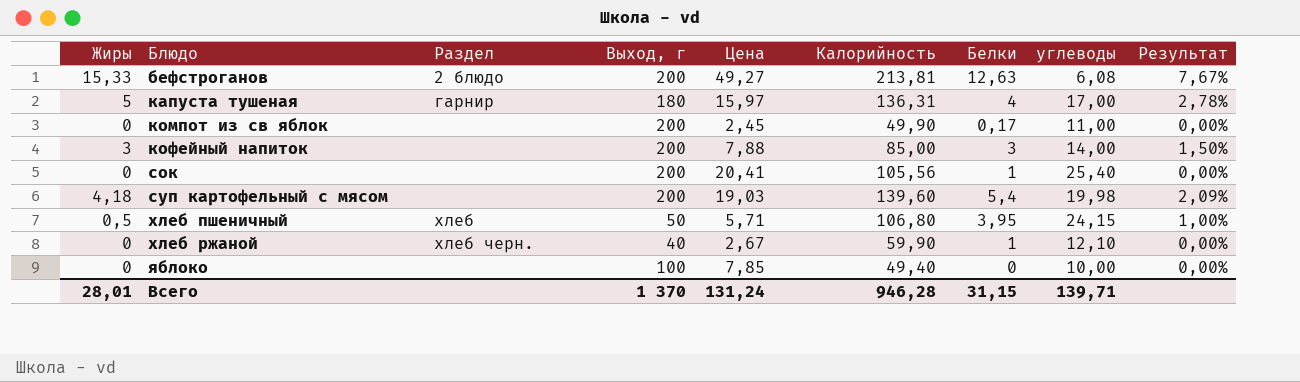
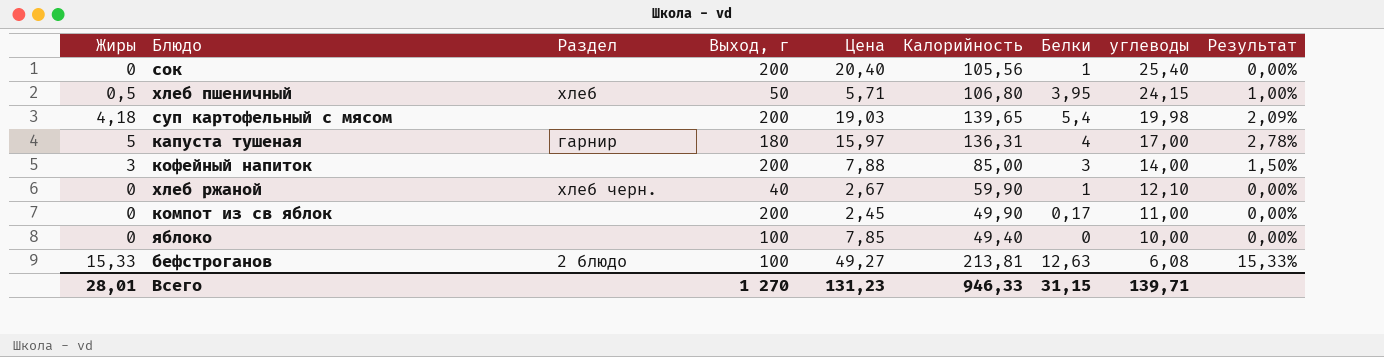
row order: Блюдо ascending -> углеводы descending
сок | Цена: 20,41 -> 20,40
суп картофельный с мясом | Калорийность: 139,60 -> 139,65
бефстроганов | Выход, г: 200 -> 100
бефстроганов | Результат: 7,67% -> 15,33%
Всего | Выход, г: 1 370 -> 1 270
Всего | Цена: 131,24 -> 131,23
Всего | Калорийность: 946,28 -> 946,33

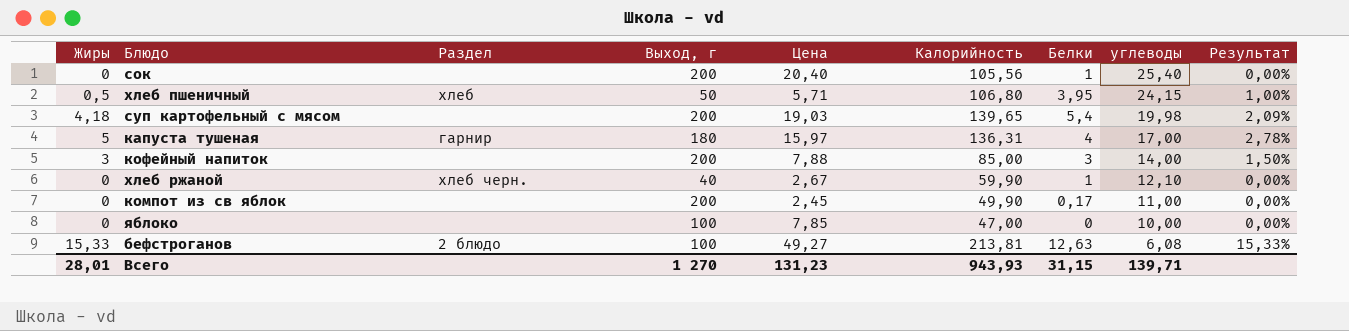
яблоко | Калорийность: 49,40 -> 47,00
Всего | Калорийность: 946,33 -> 943,93

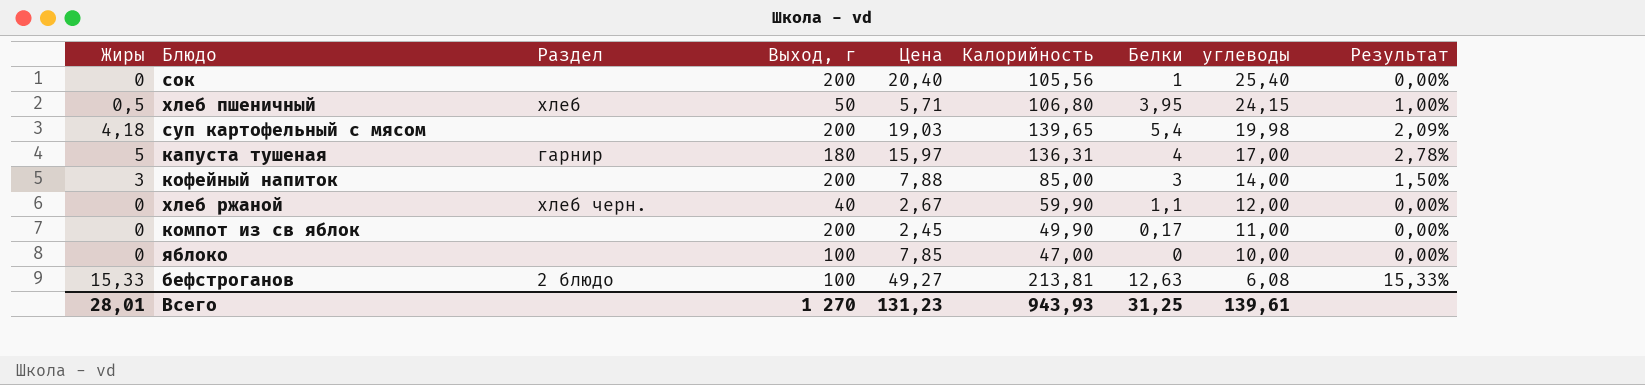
хлеб ржаной | Белки: 1 -> 1,1
хлеб ржаной | углеводы: 12,10 -> 12,00
Всего | Белки: 31,15 -> 31,25
Всего | углеводы: 139,71 -> 139,61

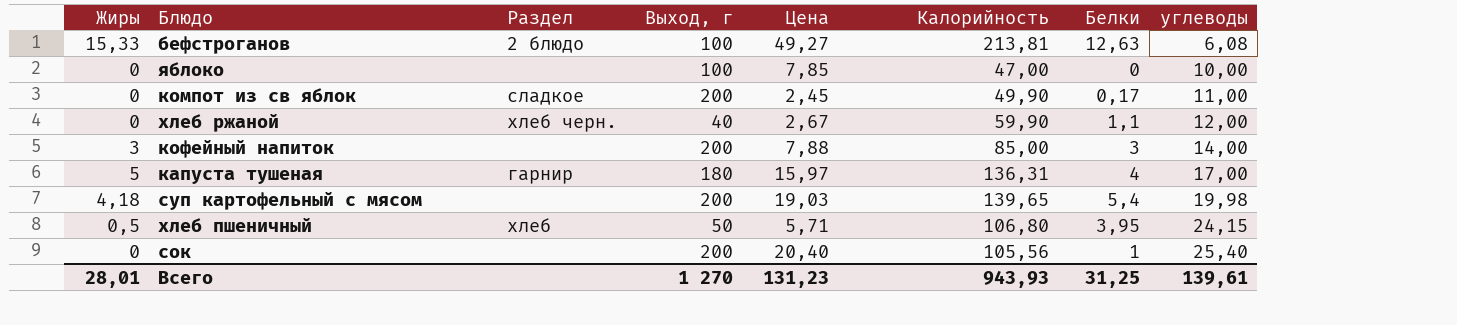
row order: углеводы descending -> углеводы ascending
column Результат | formula: [Жиры] / [Выход, г] -> none
компот из св яблок | Раздел: none -> сладкое

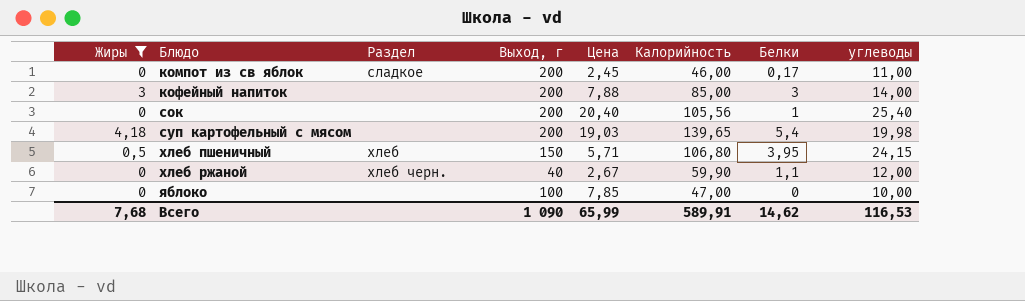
filter: none -> Жиры <= 4,18
row order: углеводы ascending -> Блюдо ascending
компот из св яблок | Калорийность: 49,90 -> 46,00
хлеб пшеничный | Выход, г: 50 -> 150
Всего | Жиры: 28,01 -> 7,68
Всего | Выход, г: 1 270 -> 1 090
Всего | Цена: 131,23 -> 65,99
Всего | Калорийность: 943,93 -> 589,91
Всего | Белки: 31,25 -> 14,62
Всего | углеводы: 139,61 -> 116,53

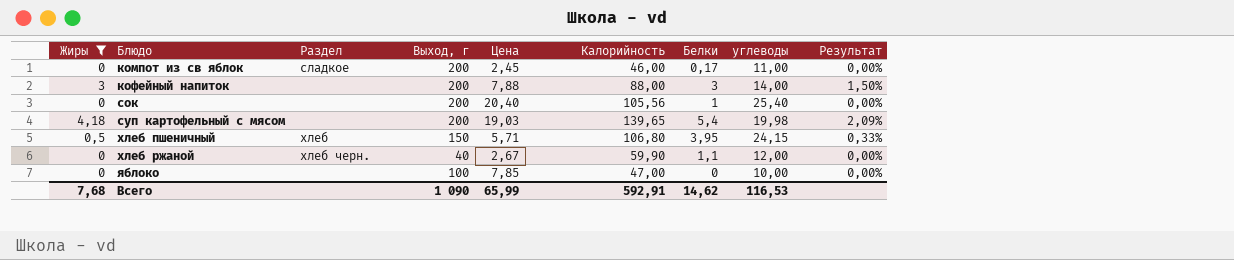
column Результат | formula: none -> [Жиры] / [Выход, г]
кофейный напиток | Калорийность: 85,00 -> 88,00
Всего | Калорийность: 589,91 -> 592,91

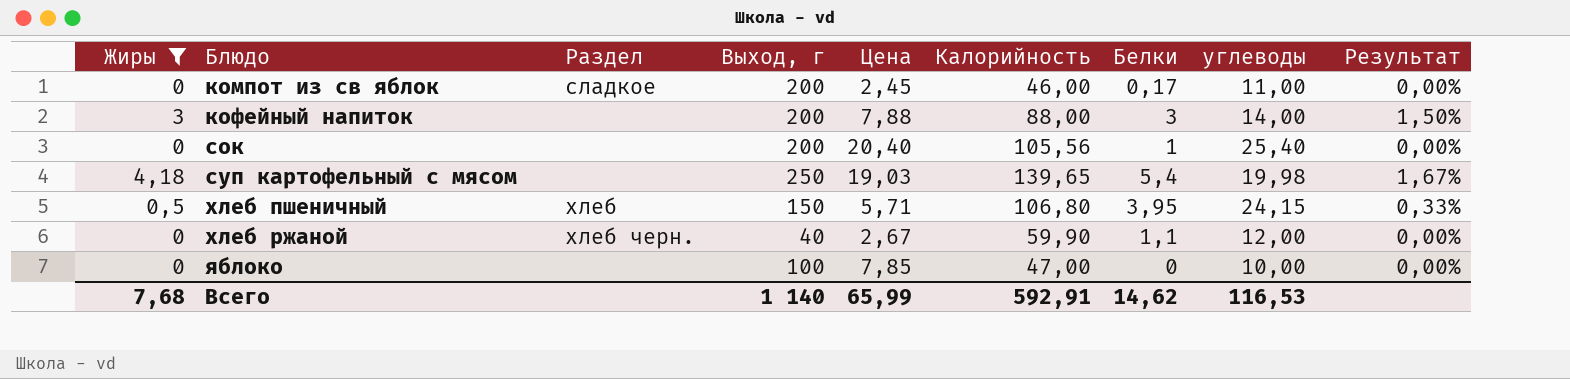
суп картофельный с мясом | Выход, г: 200 -> 250
суп картофельный с мясом | Результат: 2,09% -> 1,67%
Всего | Выход, г: 1 090 -> 1 140

